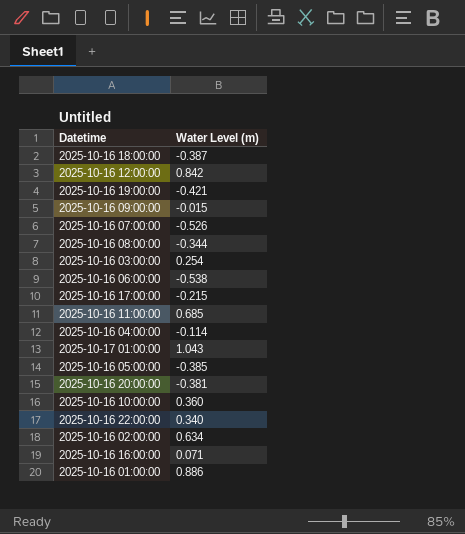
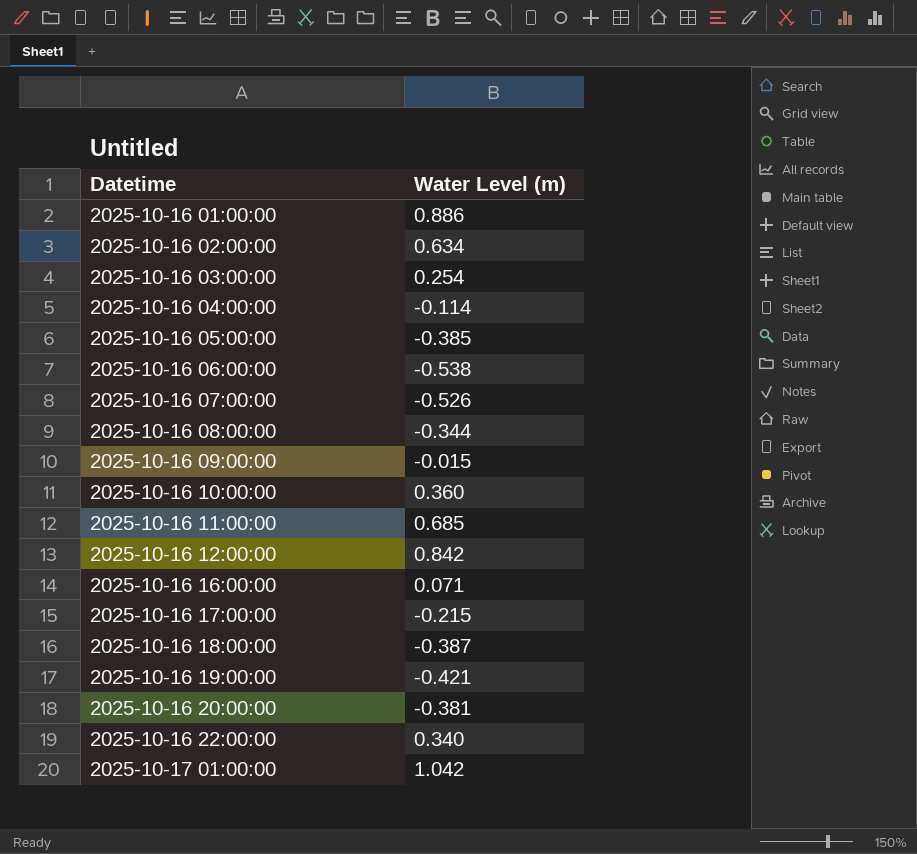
row order: none -> Datetime ascending
2025-10-17 01:00:00 | Water Level (m): 1.043 -> 1.042

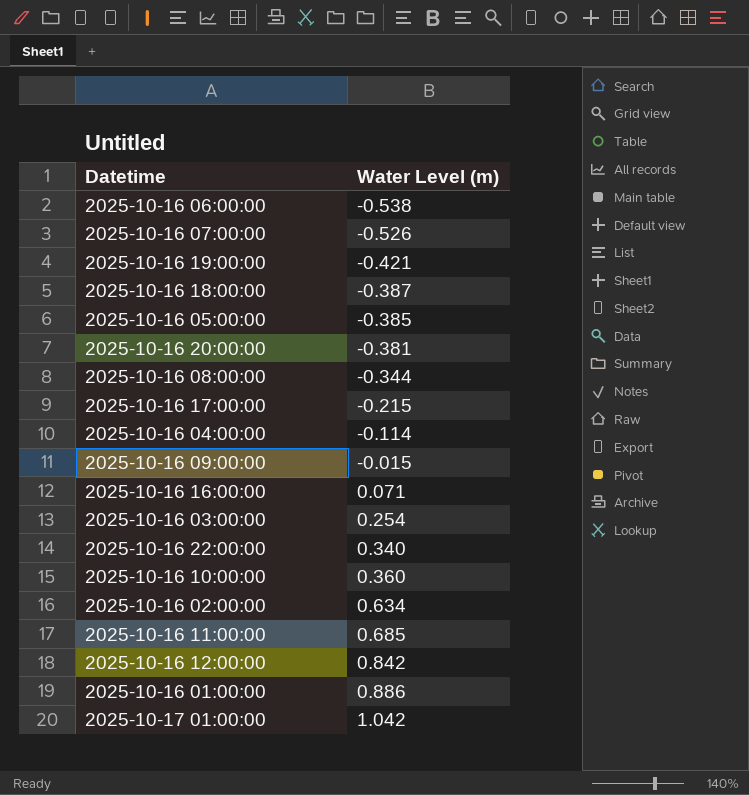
row order: Datetime ascending -> Water Level (m) ascending

